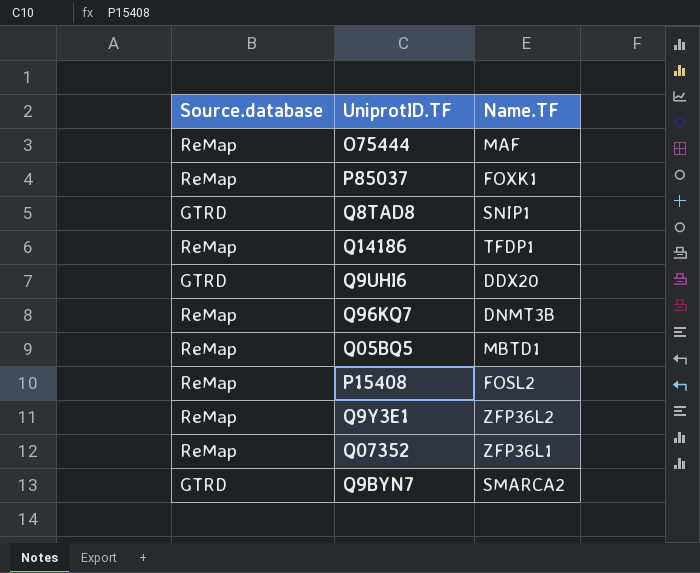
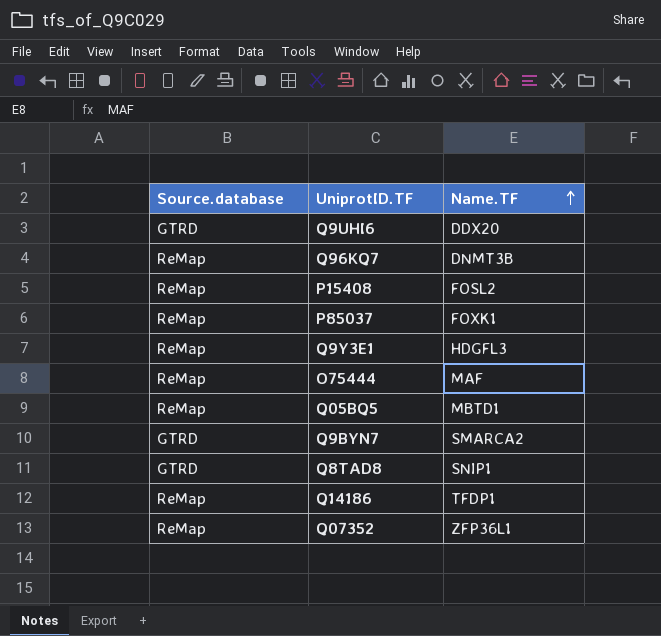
row order: none -> Name.TF ascending
Q9Y3E1 | Name.TF: ZFP36L2 -> HDGFL3

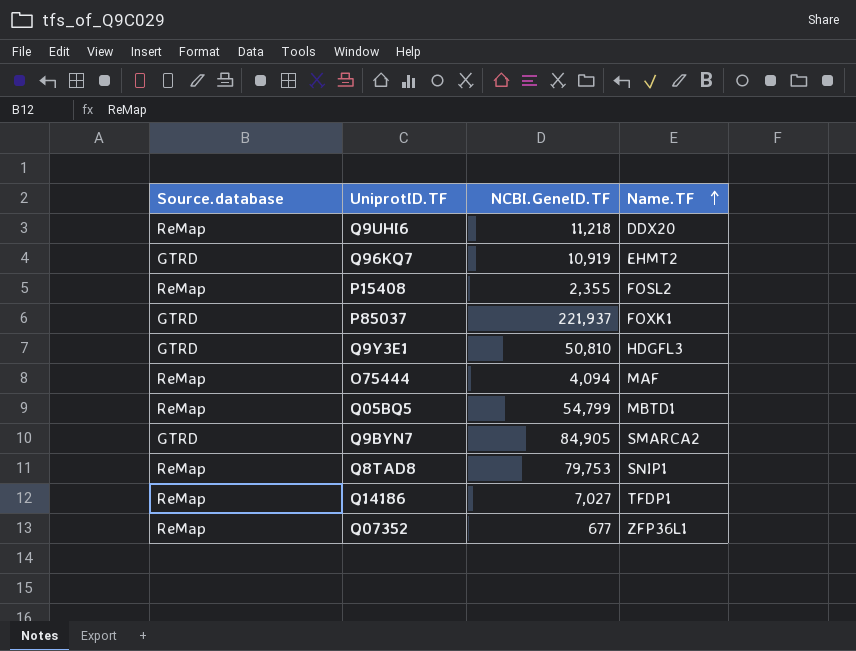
column NCBI.GeneID.TF | position: none -> 3
Q9UHI6 | Source.database: GTRD -> ReMap
Q96KQ7 | Source.database: ReMap -> GTRD
Q96KQ7 | Name.TF: DNMT3B -> EHMT2
P85037 | Source.database: ReMap -> GTRD
Q9Y3E1 | Source.database: ReMap -> GTRD
Q8TAD8 | Source.database: GTRD -> ReMap

